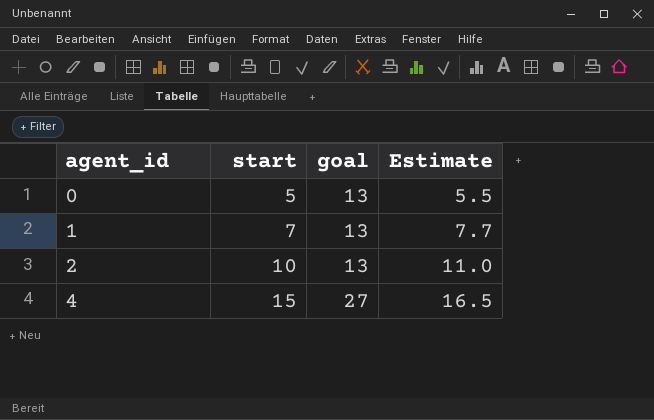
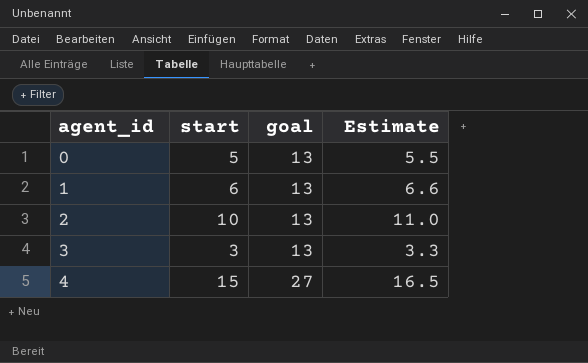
1 | start: 7 -> 6
1 | Estimate: 7.7 -> 6.6
row 3: none -> 3 | 13 | 3.3

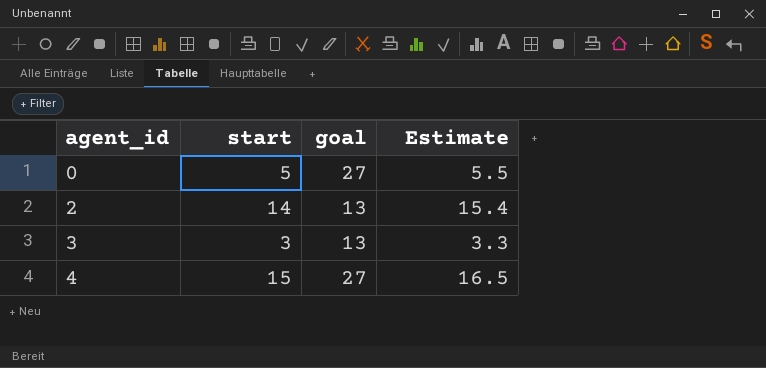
row 1: 6 | 13 | 6.6 -> none
0 | goal: 13 -> 27
2 | start: 10 -> 14
2 | Estimate: 11.0 -> 15.4

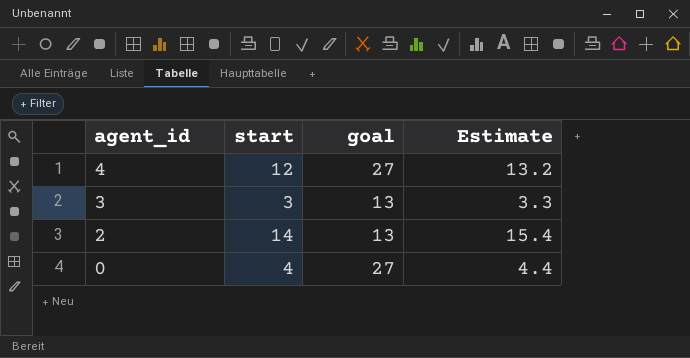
row order: agent_id ascending -> agent_id descending
4 | start: 15 -> 12
4 | Estimate: 16.5 -> 13.2
0 | start: 5 -> 4
0 | Estimate: 5.5 -> 4.4

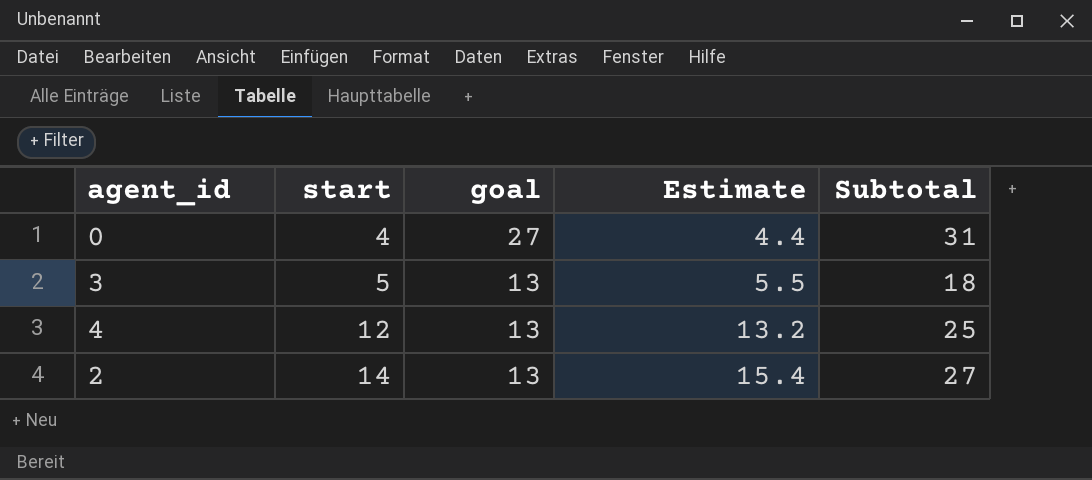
row order: agent_id descending -> start ascending
column Subtotal | formula: none -> [start] + [goal]
3 | start: 3 -> 5
3 | Estimate: 3.3 -> 5.5
4 | goal: 27 -> 13

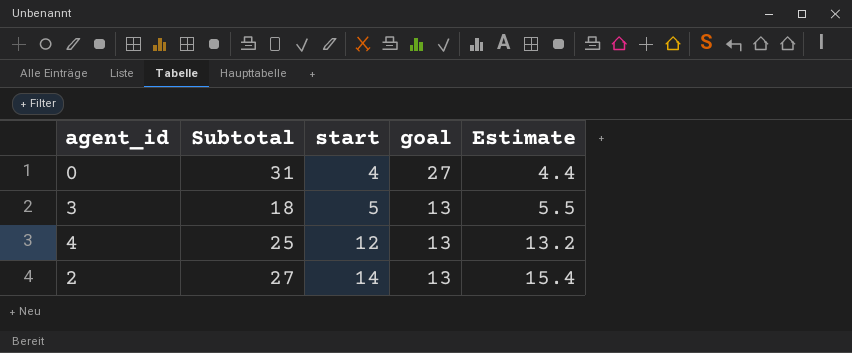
column Subtotal | position: 5 -> 2

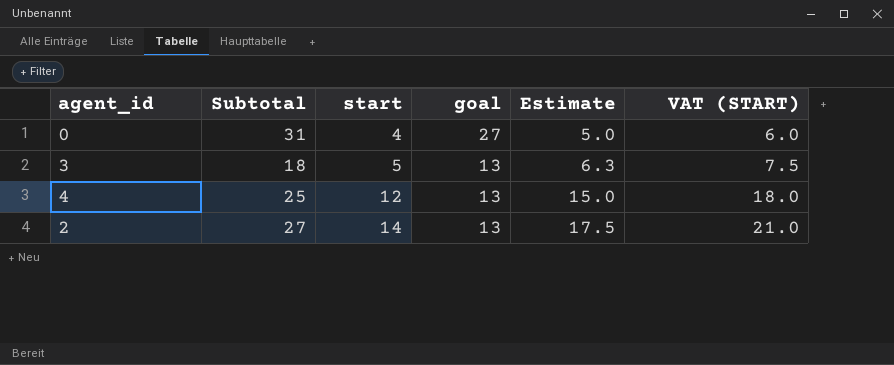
column Estimate | formula: [start] * 1.1 -> [start] * 1.25
column VAT (START) | formula: none -> [start] * 1.5

